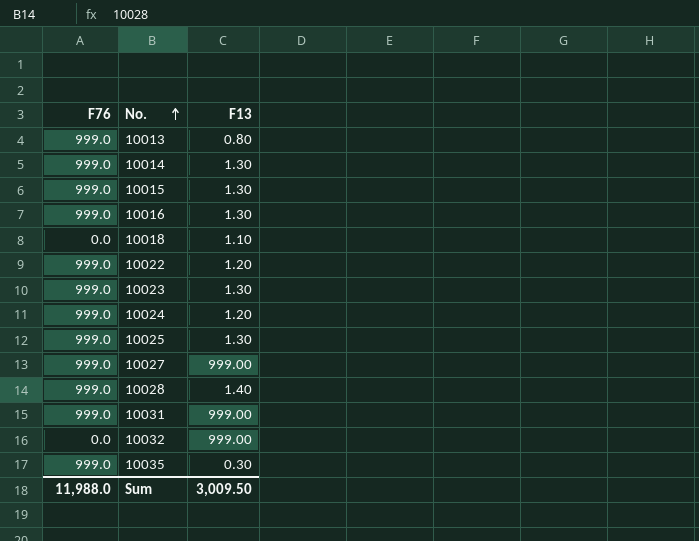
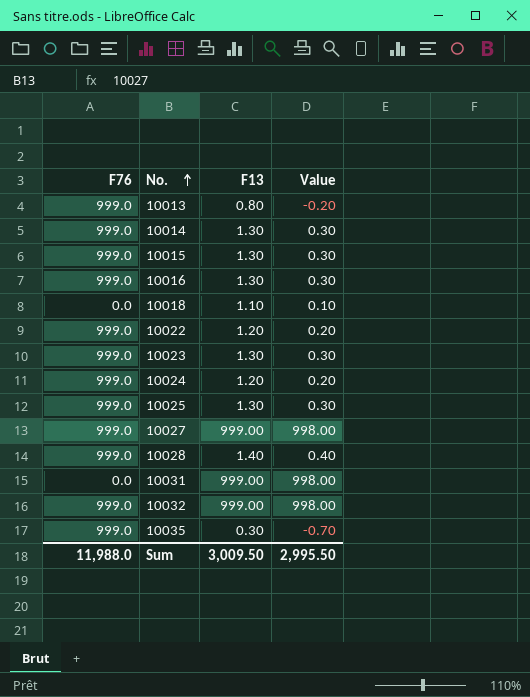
column Value | formula: none -> [F13] - 1
10031 | F76: 999.0 -> 0.0
10032 | F76: 0.0 -> 999.0

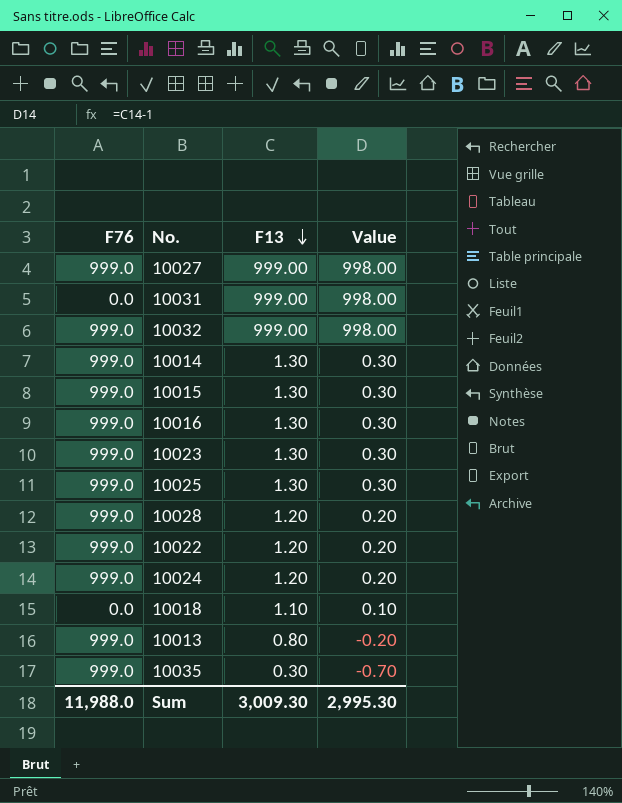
row order: No. ascending -> F13 descending
10028 | F13: 1.40 -> 1.20
10028 | Value: 0.40 -> 0.20
Sum | F13: 3,009.50 -> 3,009.30
Sum | Value: 2,995.50 -> 2,995.30

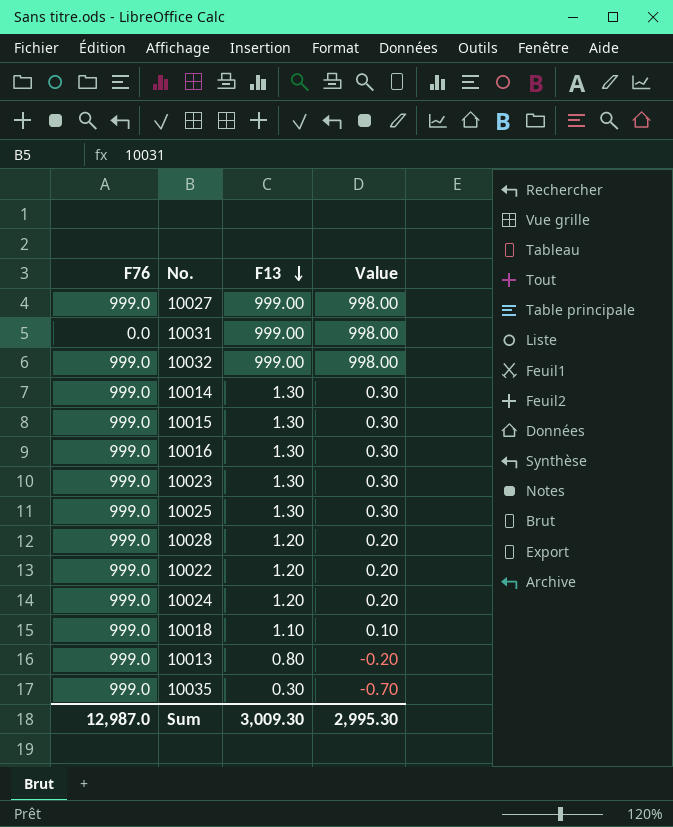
10018 | F76: 0.0 -> 999.0
Sum | F76: 11,988.0 -> 12,987.0

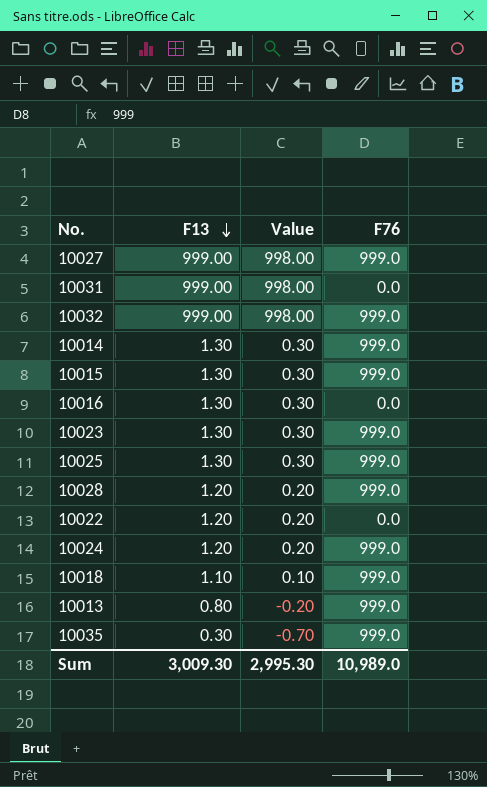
column F76 | position: 1 -> 4
10016 | F76: 999.0 -> 0.0
10022 | F76: 999.0 -> 0.0
Sum | F76: 12,987.0 -> 10,989.0

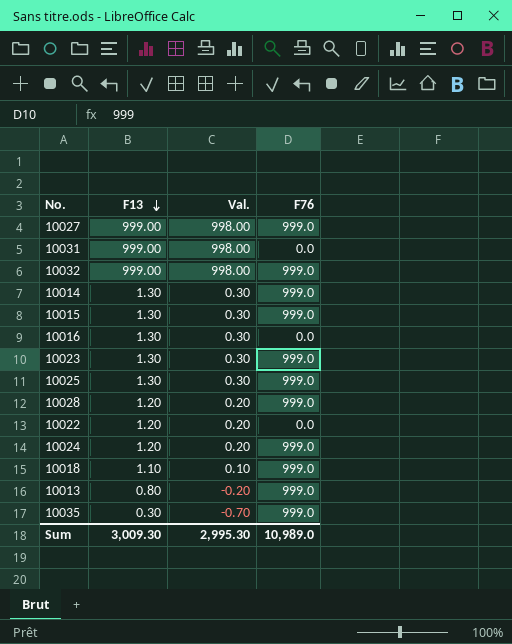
column name: Value -> Val.

